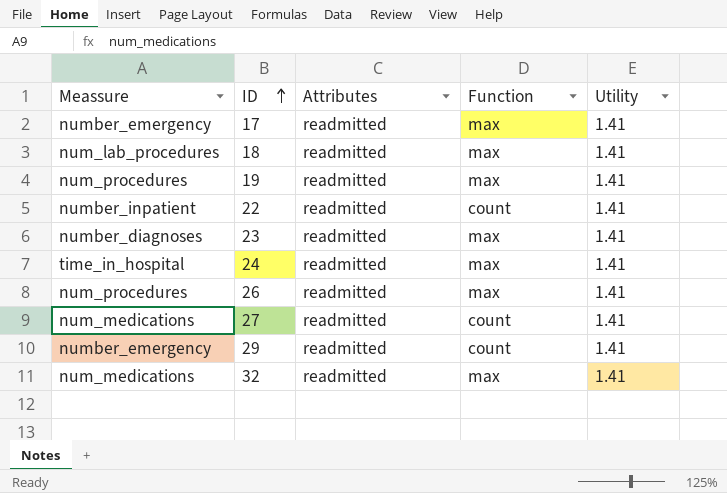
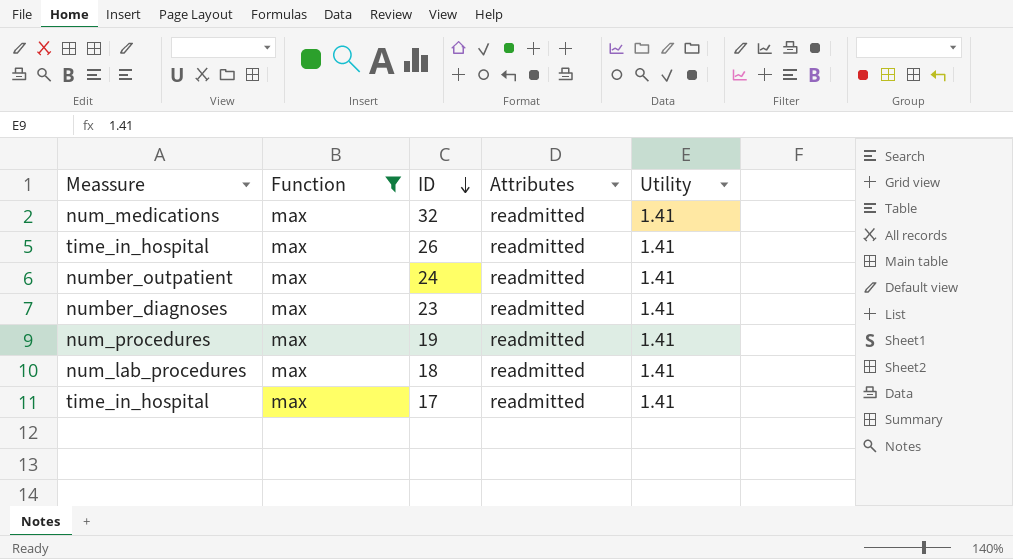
filter: none -> Function = max
row order: ID ascending -> ID descending
column Function | position: 4 -> 2
26 | Meassure: num_procedures -> time_in_hospital
24 | Meassure: time_in_hospital -> number_outpatient
17 | Meassure: number_emergency -> time_in_hospital

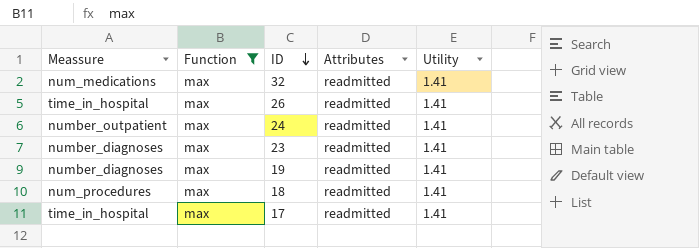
19 | Meassure: num_procedures -> number_diagnoses
18 | Meassure: num_lab_procedures -> num_procedures

